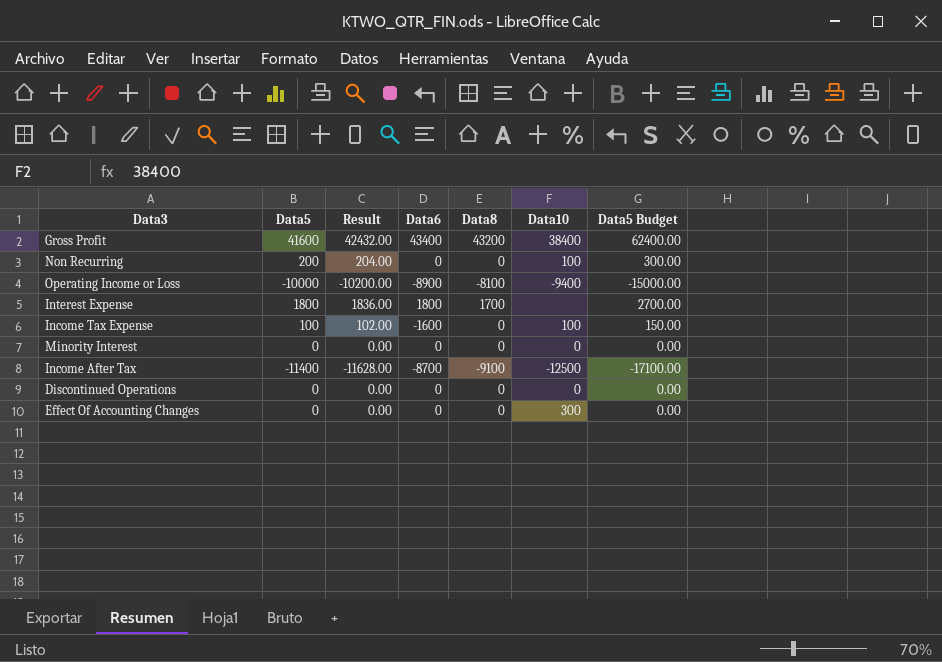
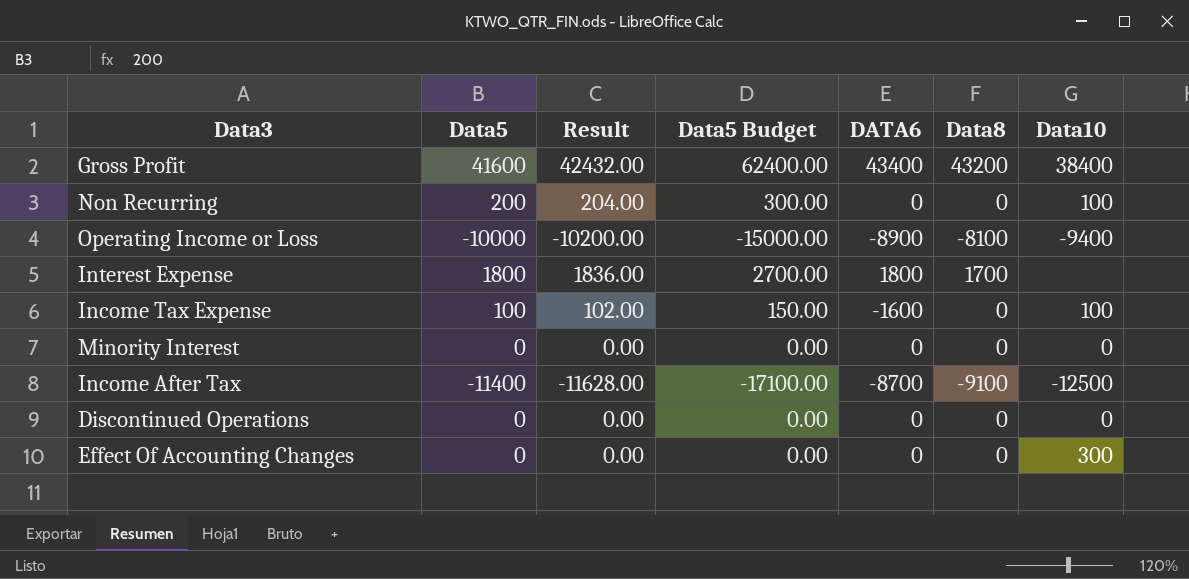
column Data5 Budget | position: 7 -> 4
column name: Data6 -> DATA6

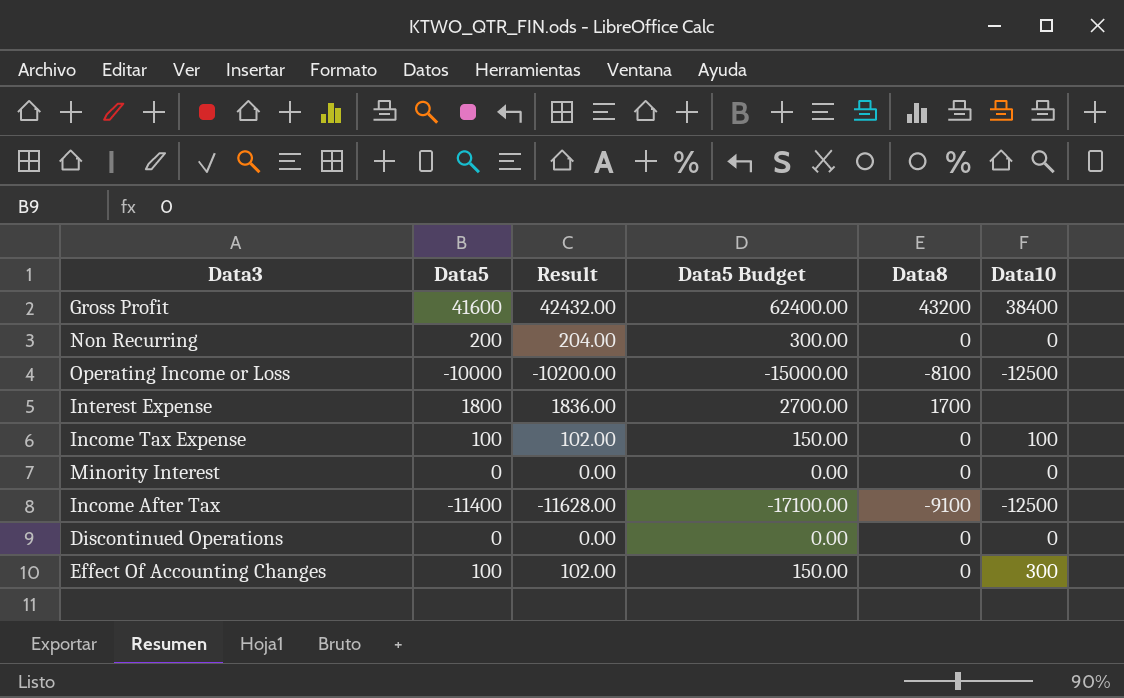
column DATA6 | position: 5 -> none
Non Recurring | Data10: 100 -> 0
Operating Income or Loss | Data10: -9400 -> -12500
Effect Of Accounting Changes | Data5: 0 -> 100
Effect Of Accounting Changes | Result: 0.00 -> 102.00
Effect Of Accounting Changes | Data5 Budget: 0.00 -> 150.00

